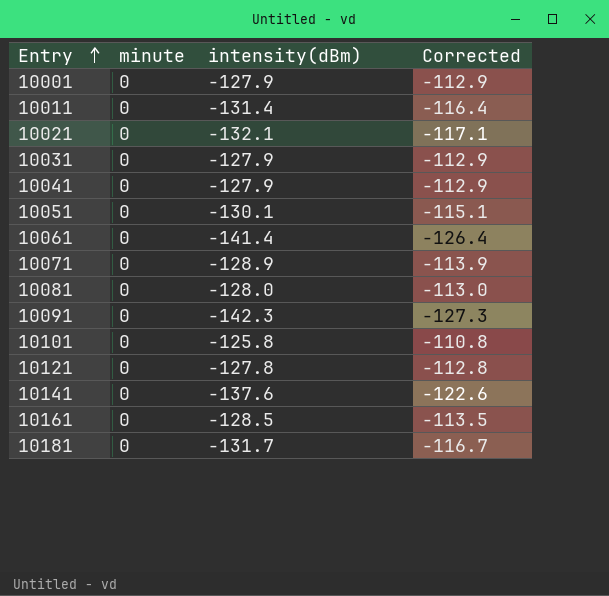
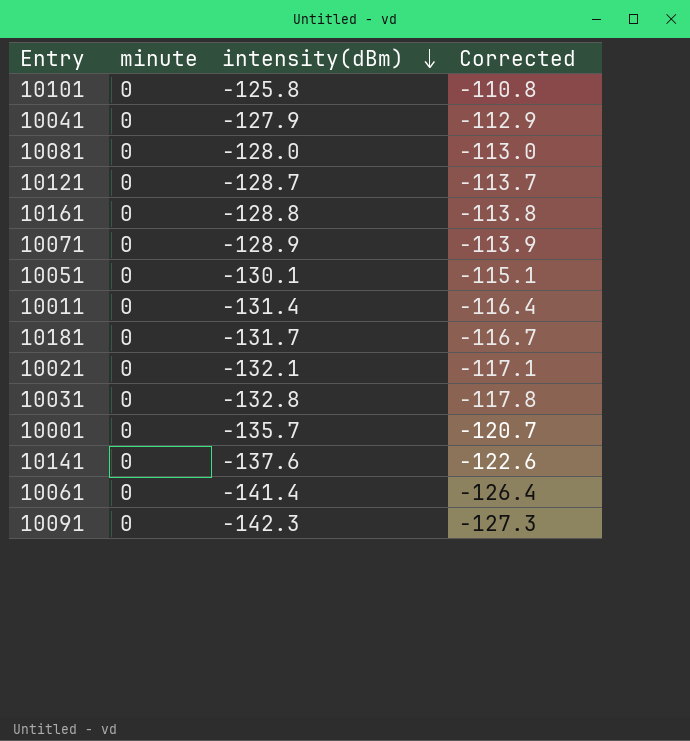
row order: Entry ascending -> intensity(dBm) descending
10121 | intensity(dBm): -127.8 -> -128.7
10121 | Corrected: -112.8 -> -113.7
10161 | intensity(dBm): -128.5 -> -128.8
10161 | Corrected: -113.5 -> -113.8
10031 | intensity(dBm): -127.9 -> -132.8
10031 | Corrected: -112.9 -> -117.8
10001 | intensity(dBm): -127.9 -> -135.7
10001 | Corrected: -112.9 -> -120.7

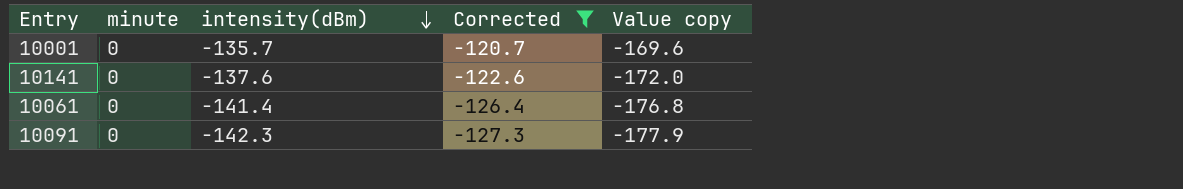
filter: none -> Corrected <= -120.7
column Value copy | formula: none -> [intensity(dBm)] * 1.25

